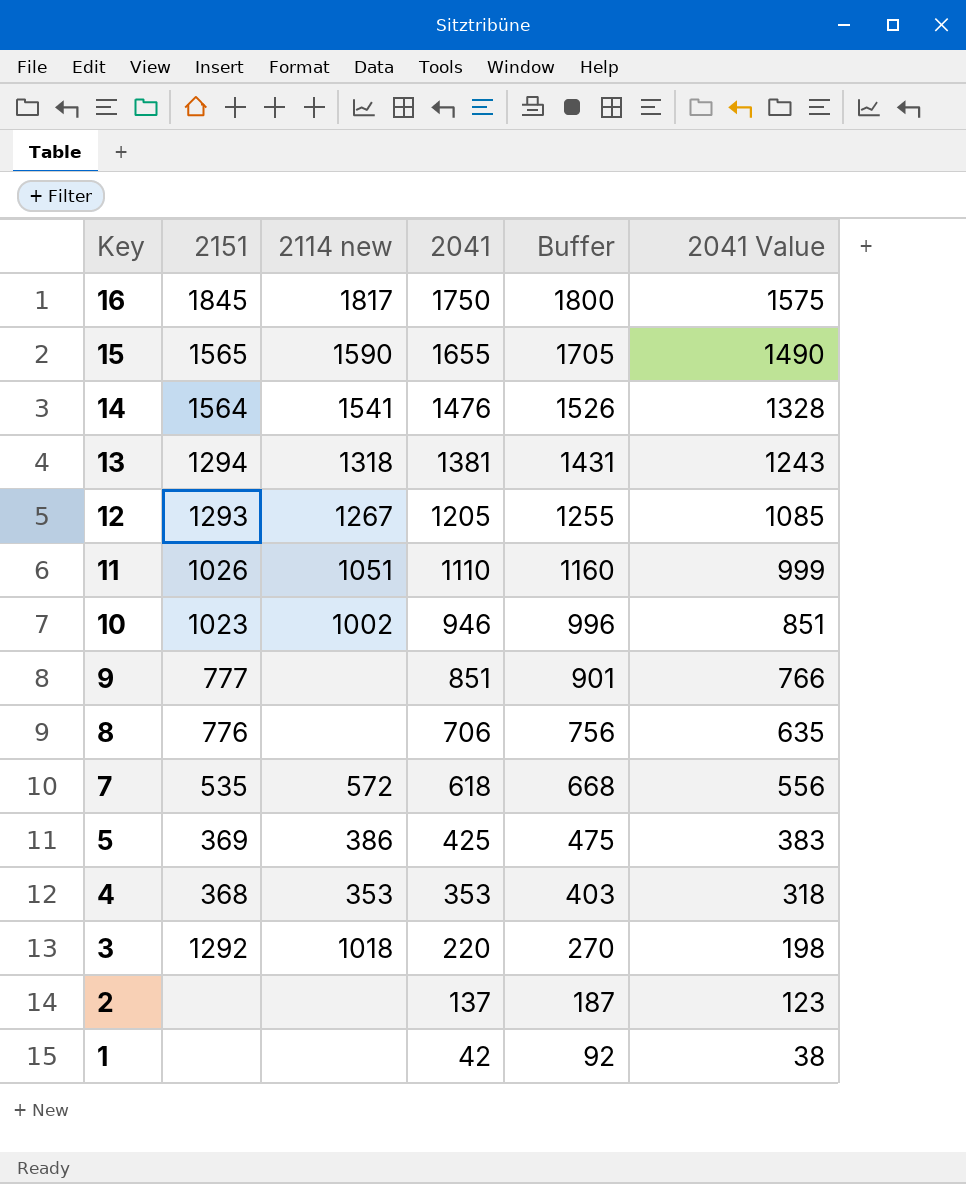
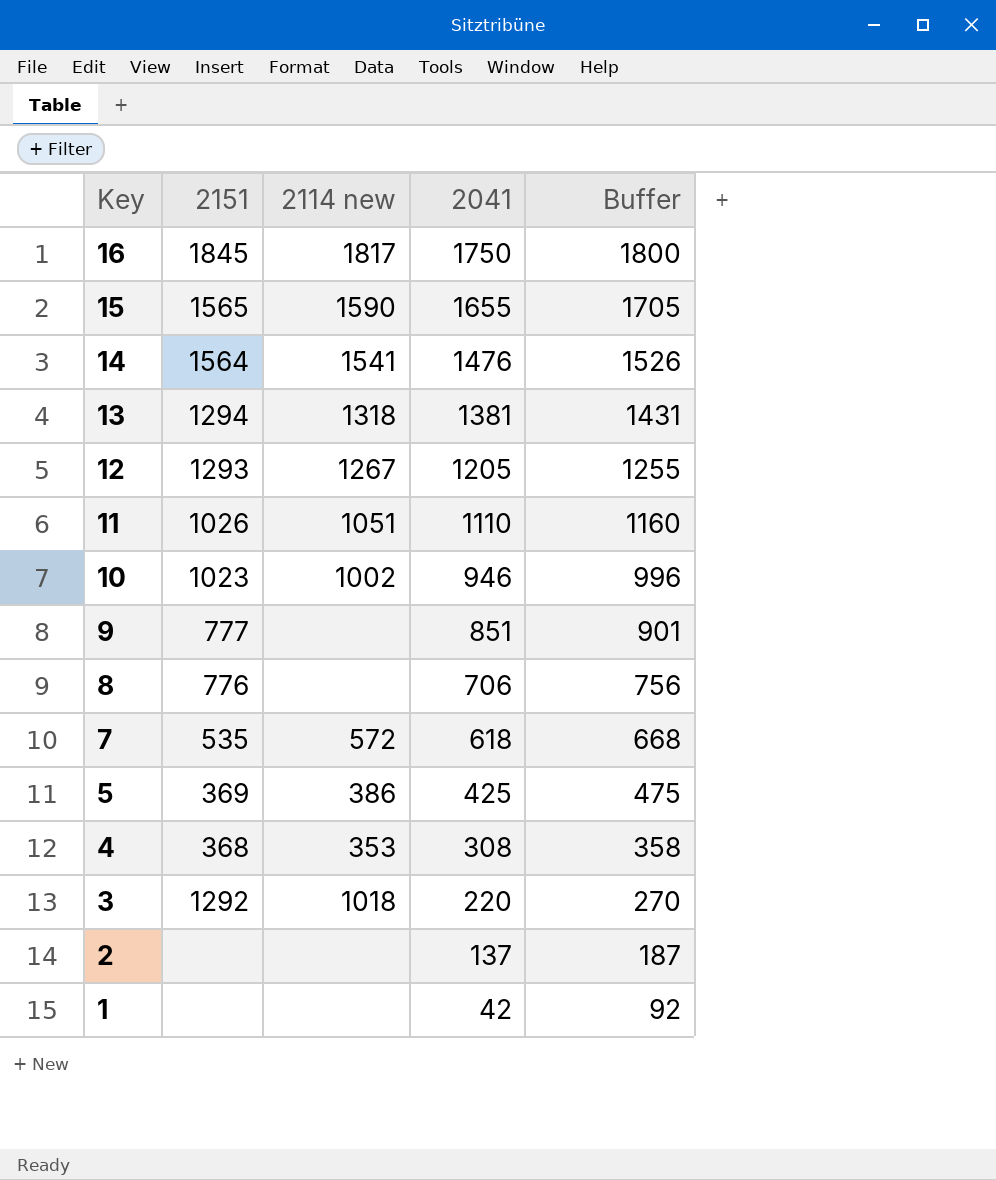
column 2041 Value | formula: [2041] * 0.9 -> none
4 | 2041: 353 -> 308
4 | Buffer: 403 -> 358

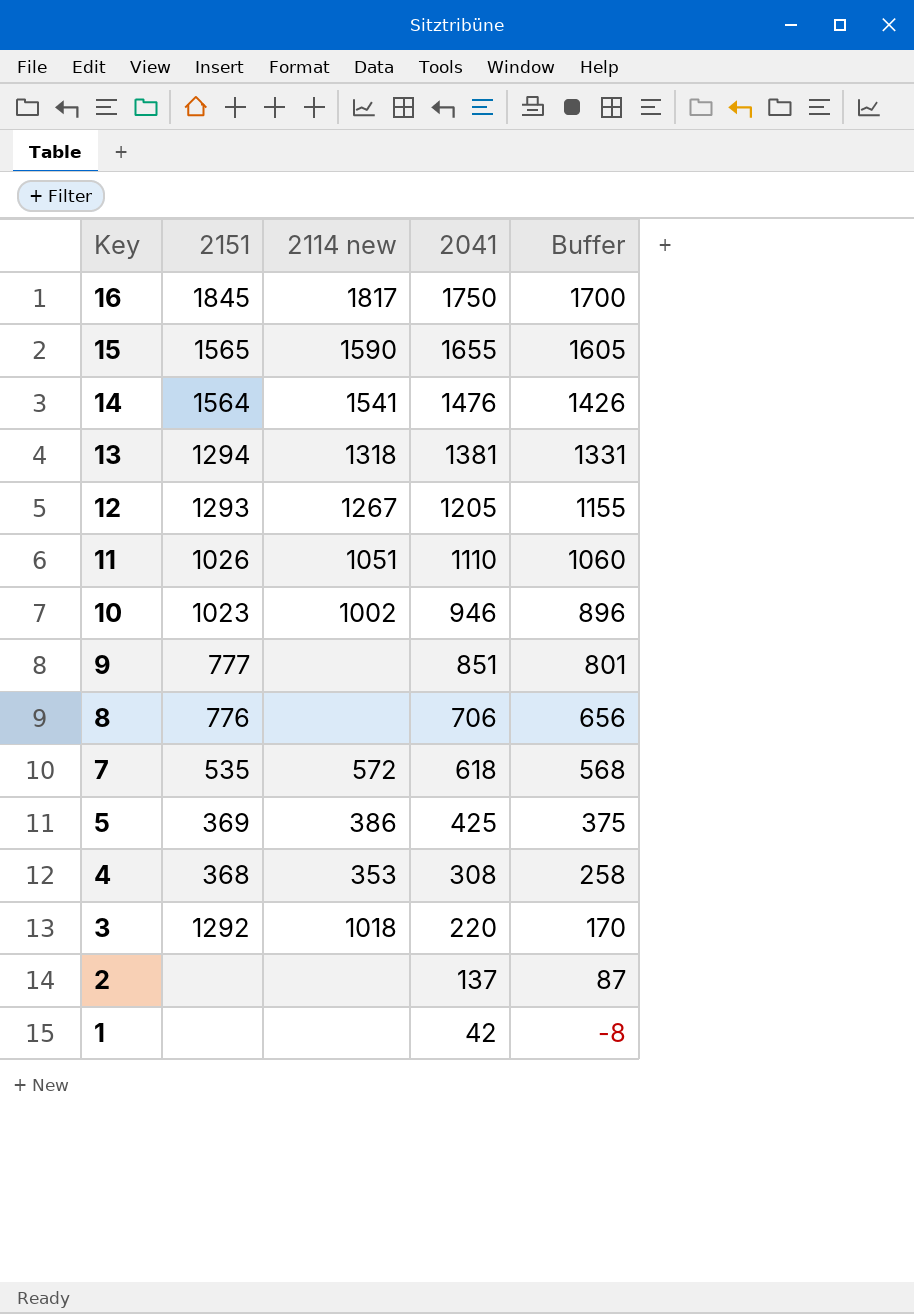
column Buffer | formula: [2041] + 50 -> [2041] - 50

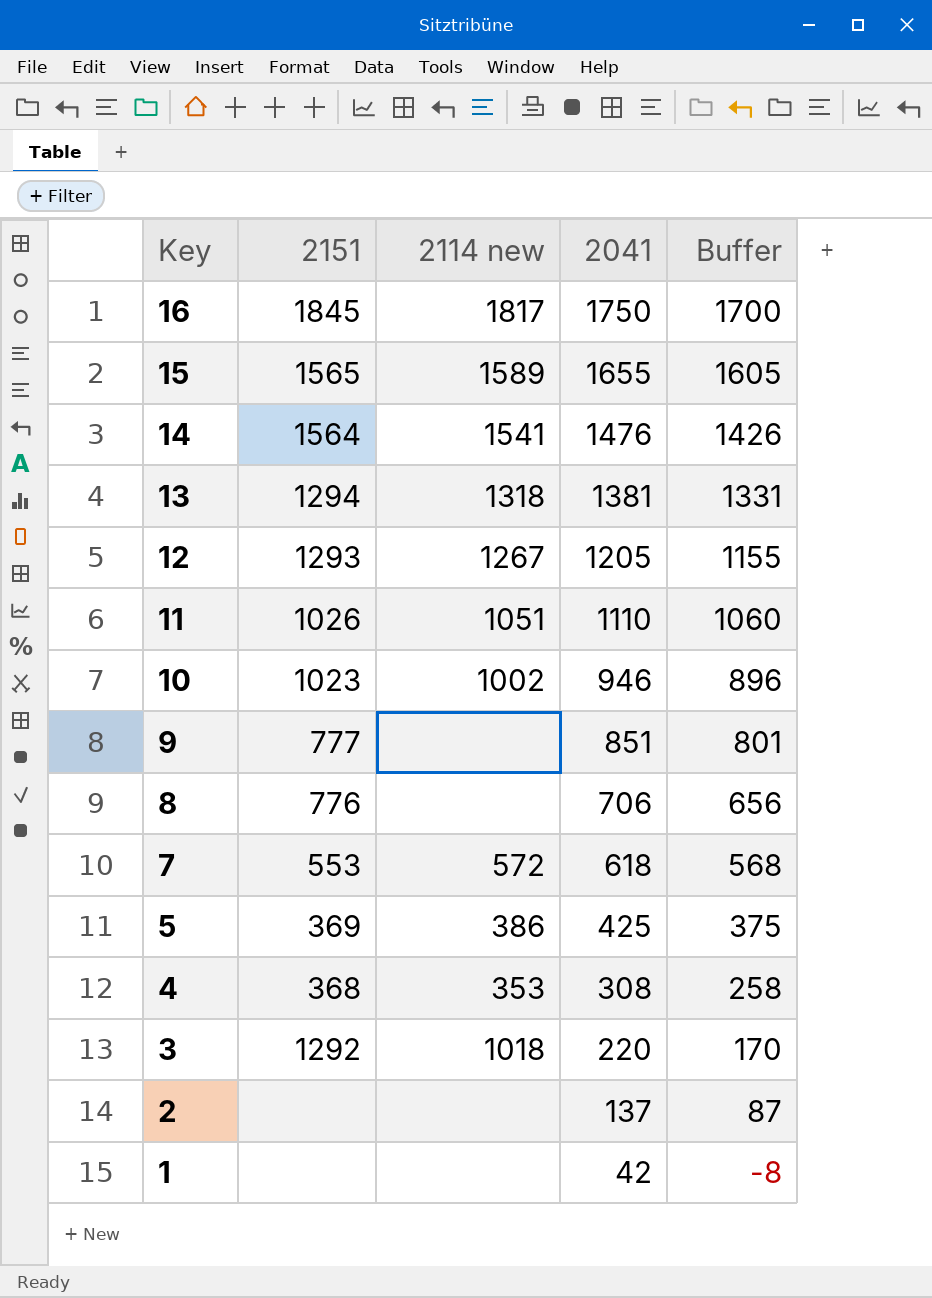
15 | 2114 new: 1590 -> 1589
7 | 2151: 535 -> 553

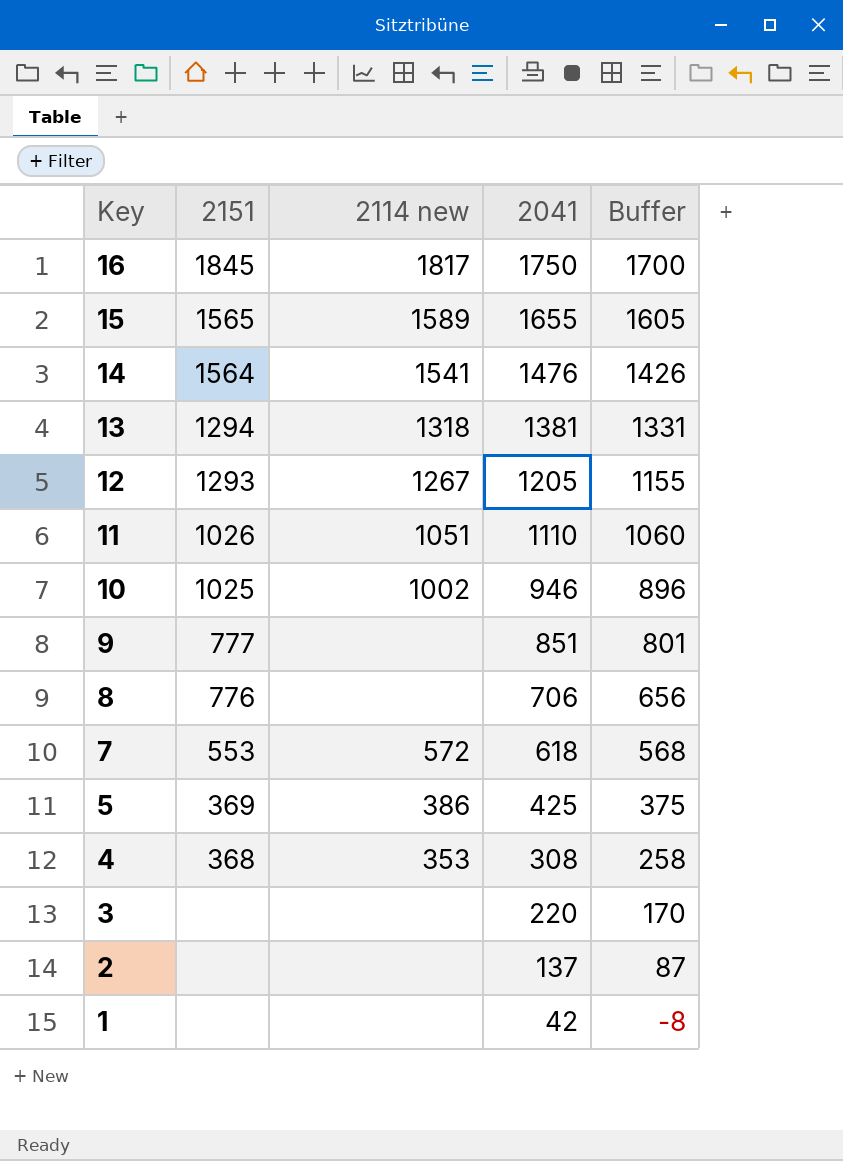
10 | 2151: 1023 -> 1025
3 | 2151: 1292 -> none
3 | 2114 new: 1018 -> none

